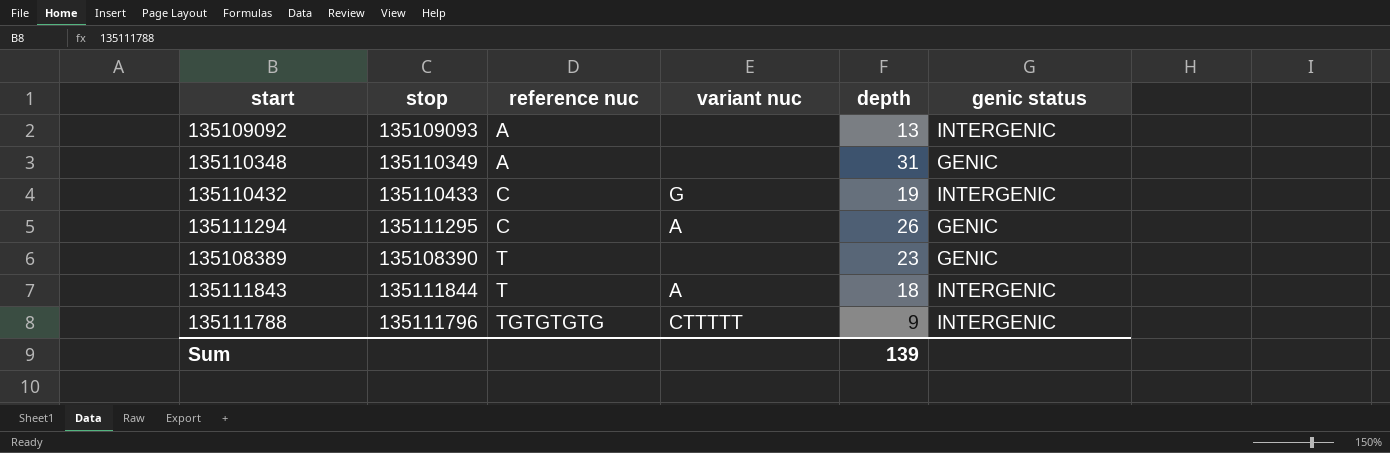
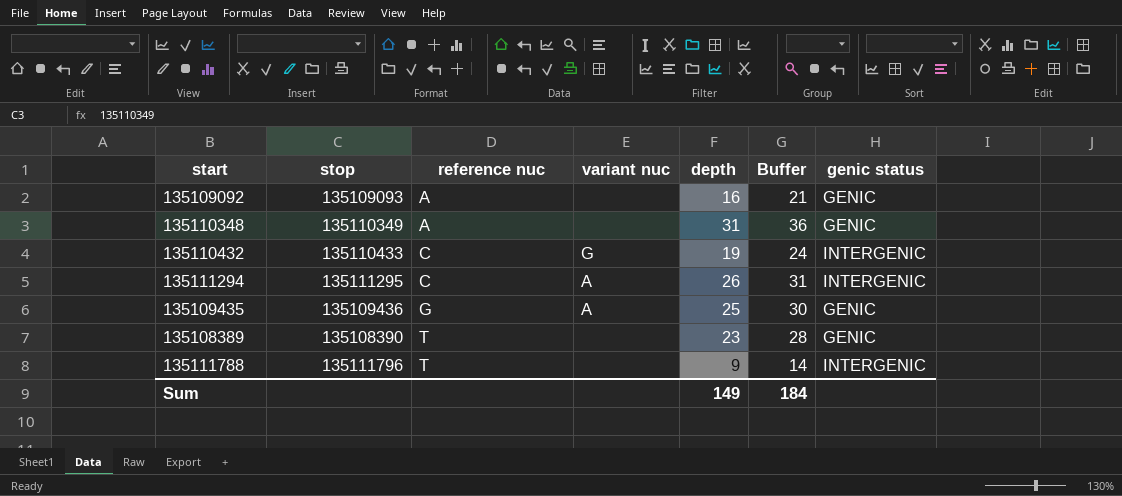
column Buffer | formula: none -> [depth] + 5
row 135111843: 135111844 | T | A | 18 | INTERGENIC -> none
135109092 | depth: 13 -> 16
135109092 | genic status: INTERGENIC -> GENIC
135111294 | genic status: GENIC -> INTERGENIC
row 135109435: none -> 135109436 | G | A | 25 | 30 | GENIC
135111788 | reference nuc: TGTGTGTG -> T
135111788 | variant nuc: CTTTTT -> none
Sum | depth: 139 -> 149

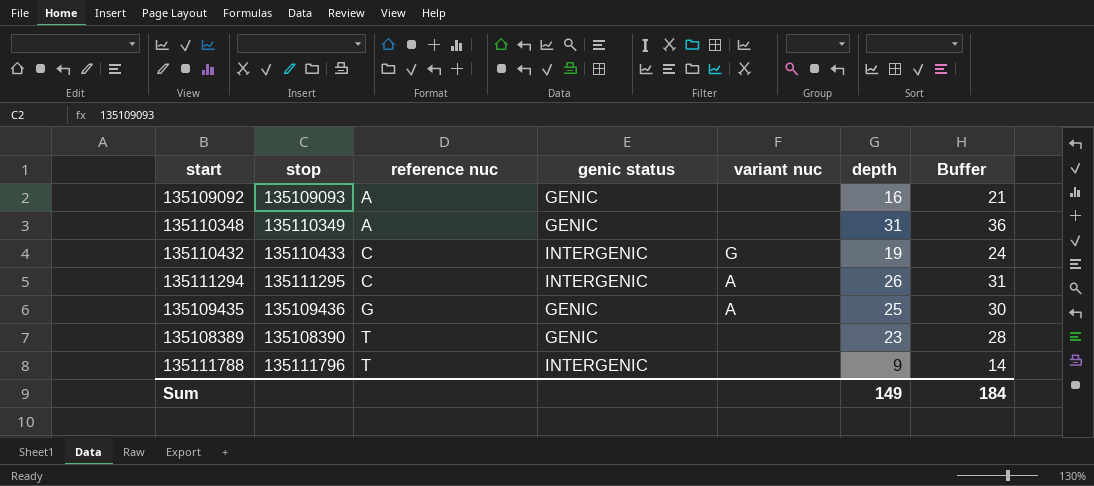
column genic status | position: 7 -> 4

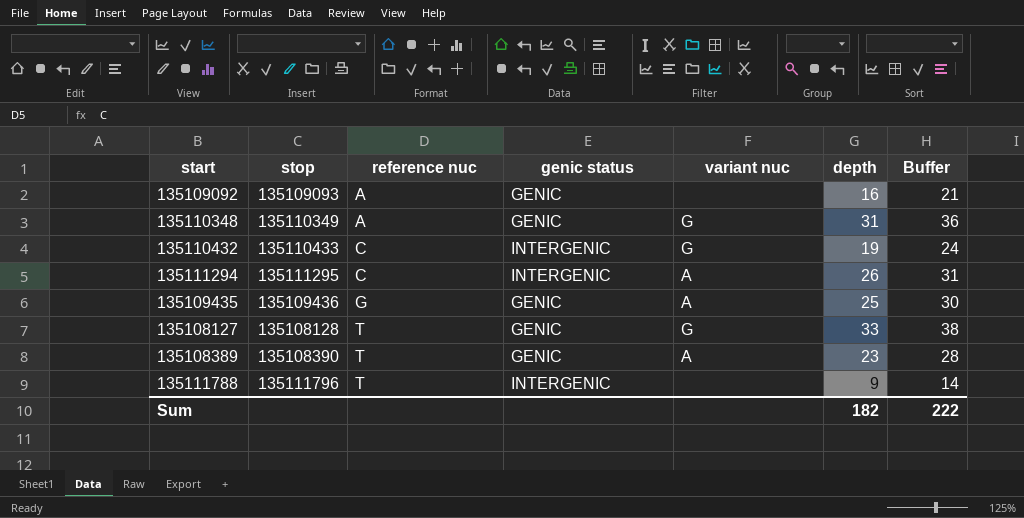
135110348 | variant nuc: none -> G
row 135108127: none -> 135108128 | T | GENIC | G | 33 | 38
135108389 | variant nuc: none -> A
Sum | depth: 149 -> 182
Sum | Buffer: 184 -> 222

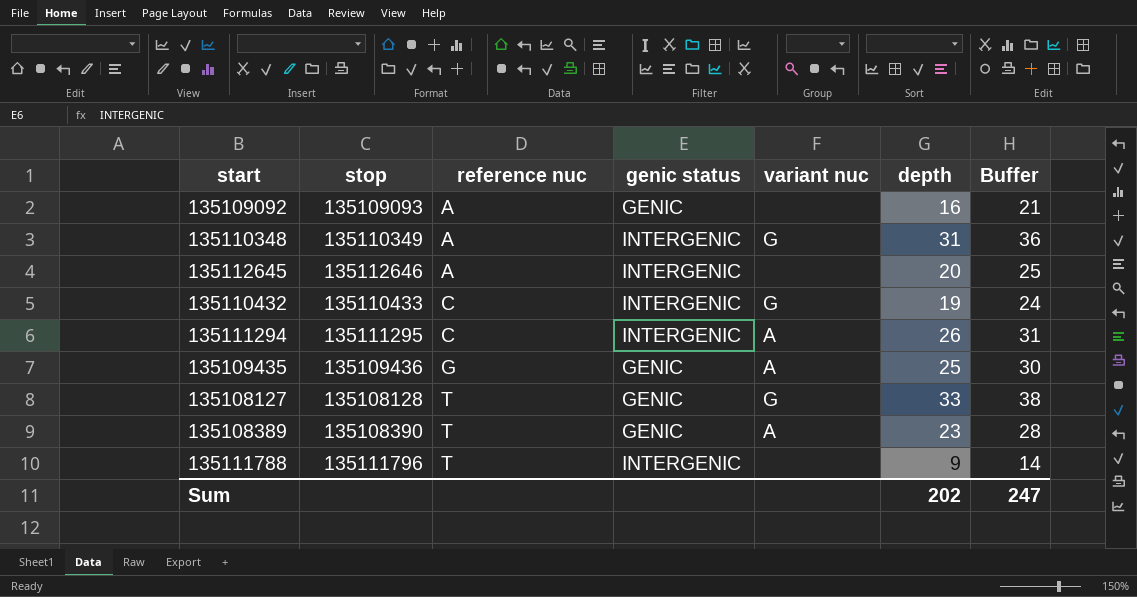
135110348 | genic status: GENIC -> INTERGENIC
row 135112645: none -> 135112646 | A | INTERGENIC | none | 20 | 25
Sum | depth: 182 -> 202
Sum | Buffer: 222 -> 247

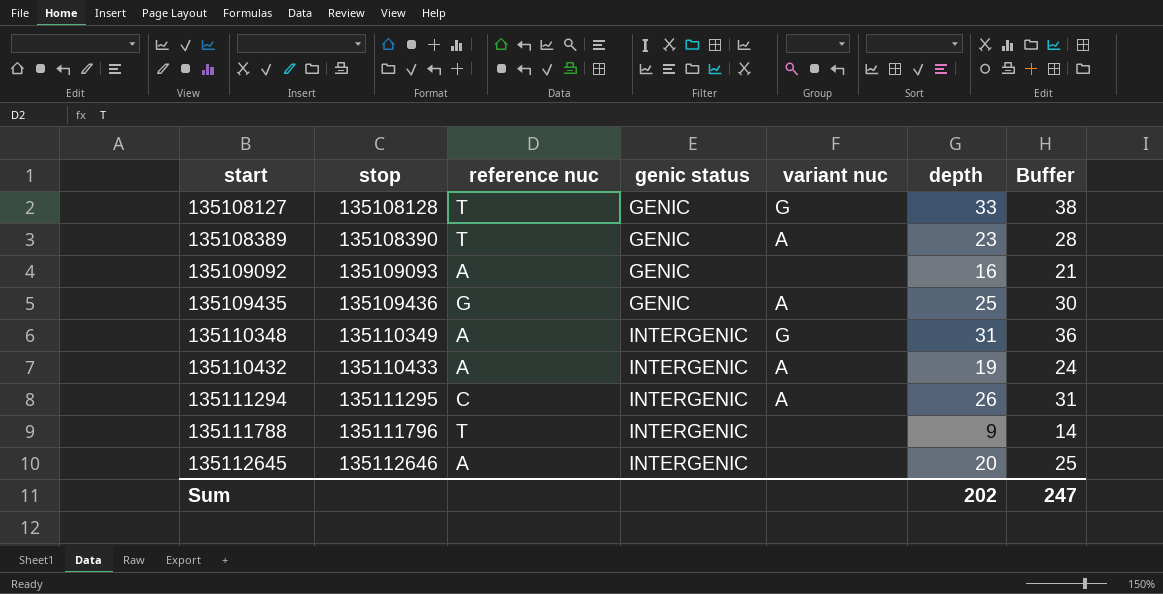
row order: reference nuc ascending -> start ascending
135110432 | reference nuc: C -> A
135110432 | variant nuc: G -> A

